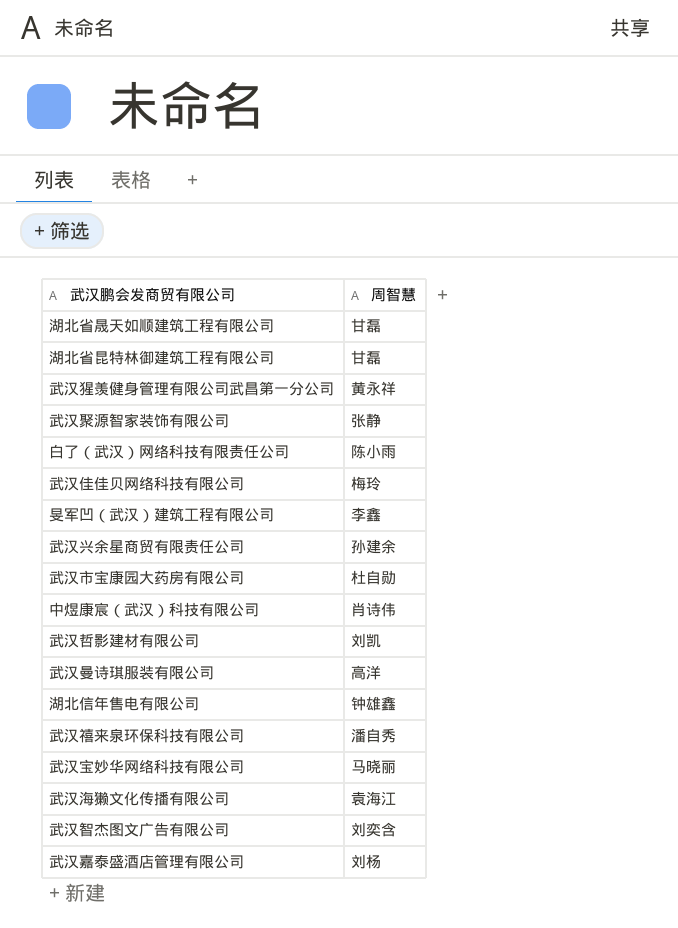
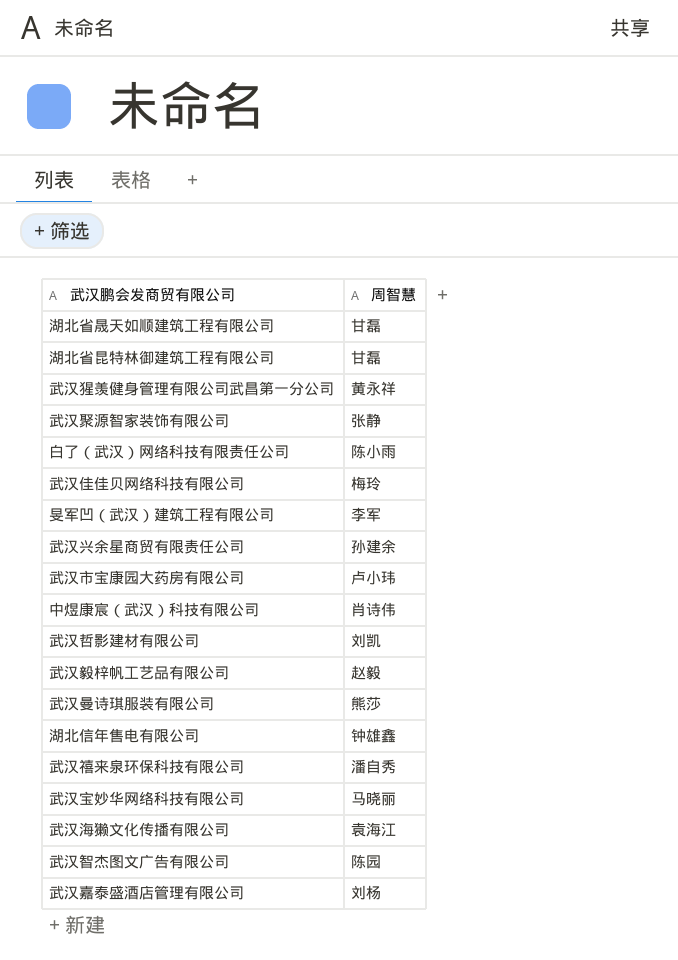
旻军凹（武汉）建筑工程有限公司 | 周智慧: 李鑫 -> 李军
武汉市宝康园大药房有限公司 | 周智慧: 杜自勋 -> 卢小玮
row 武汉毅梓帆工艺品有限公司: none -> 赵毅
武汉曼诗琪服装有限公司 | 周智慧: 高洋 -> 熊莎
武汉智杰图文广告有限公司 | 周智慧: 刘奕含 -> 陈园

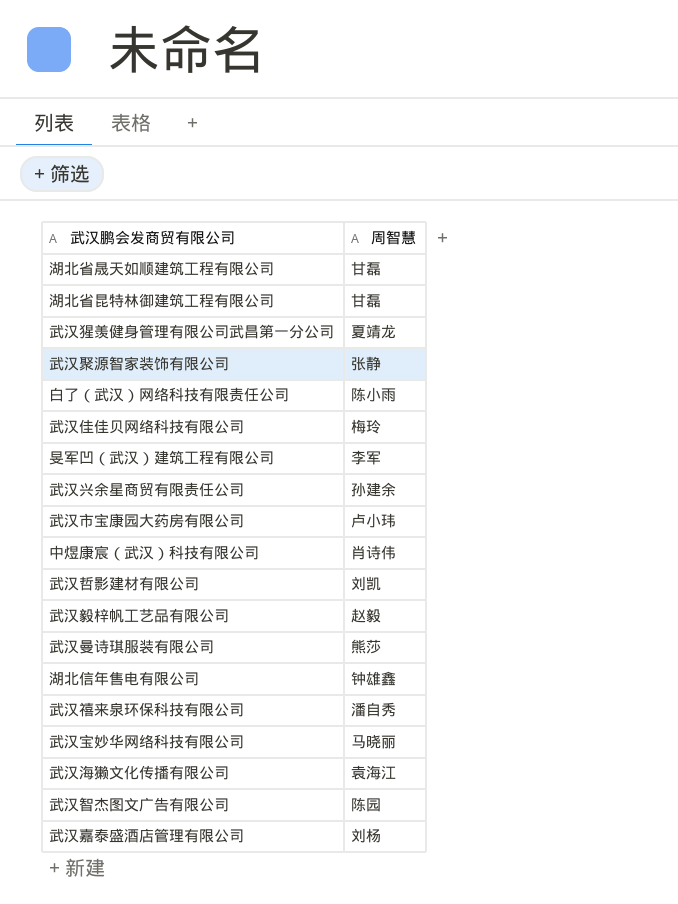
武汉猩羡健身管理有限公司武昌第一分公司 | 周智慧: 黄永祥 -> 夏靖龙

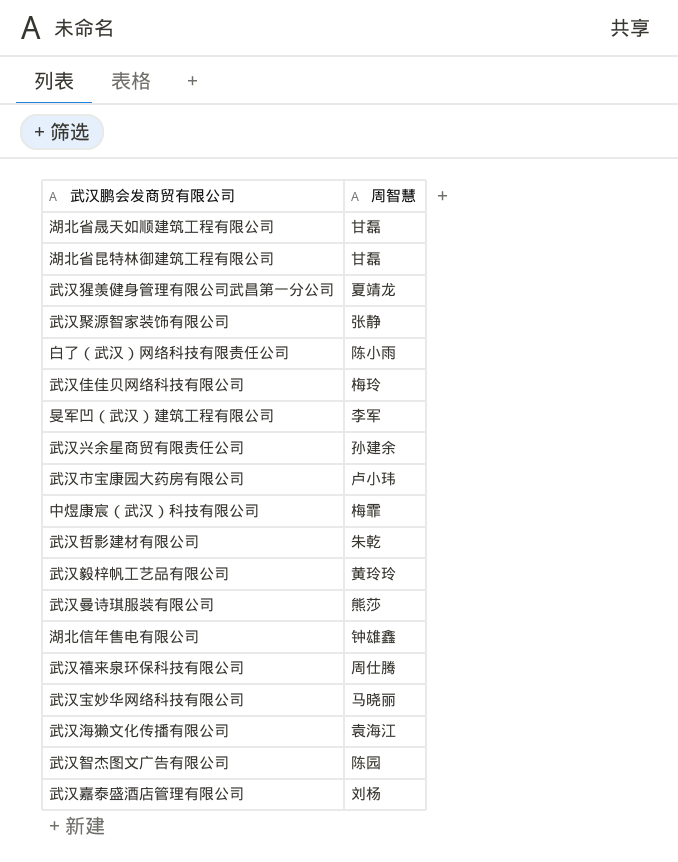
中煜康宸（武汉）科技有限公司 | 周智慧: 肖诗伟 -> 梅霏
武汉哲影建材有限公司 | 周智慧: 刘凯 -> 朱乾
武汉毅梓帆工艺品有限公司 | 周智慧: 赵毅 -> 黄玲玲
武汉禧来泉环保科技有限公司 | 周智慧: 潘自秀 -> 周仕腾

